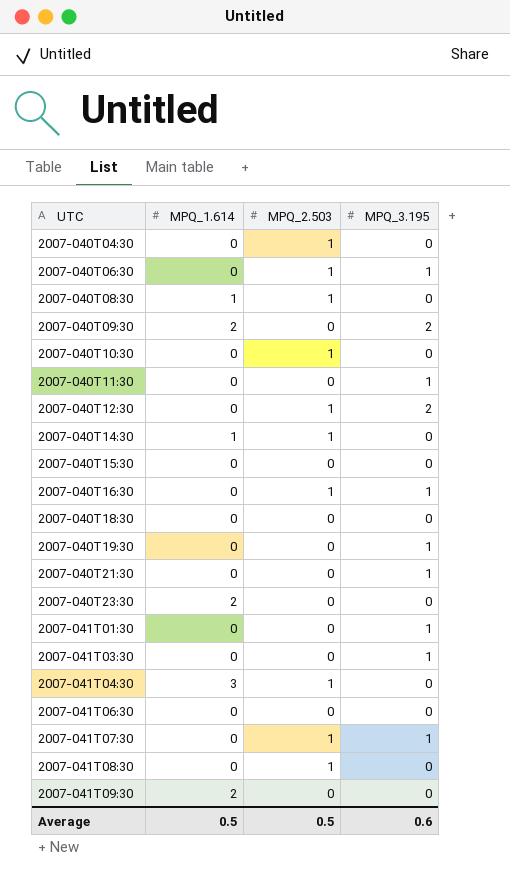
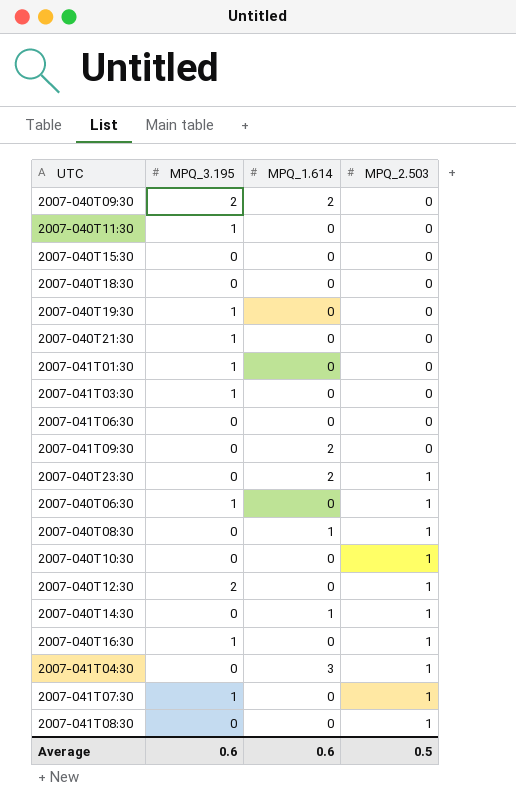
row order: UTC ascending -> MPQ_2.503 ascending
column MPQ_3.195 | position: 4 -> 2
row 2007-040T04:30: 0 | 1 | 0 -> none
2007-040T23:30 | MPQ_2.503: 0 -> 1
Average | MPQ_1.614: 0.5 -> 0.6

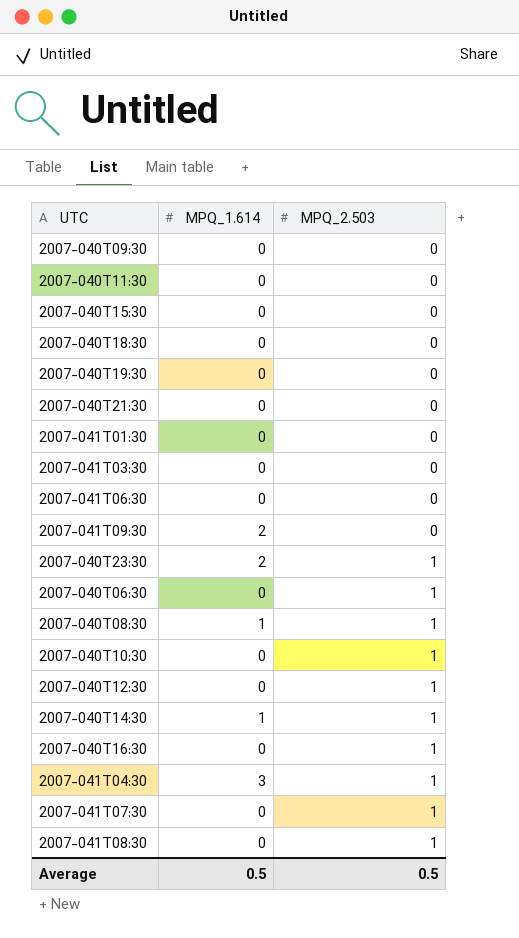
column MPQ_3.195 | position: 2 -> none
2007-040T09:30 | MPQ_1.614: 2 -> 0
Average | MPQ_1.614: 0.6 -> 0.5

